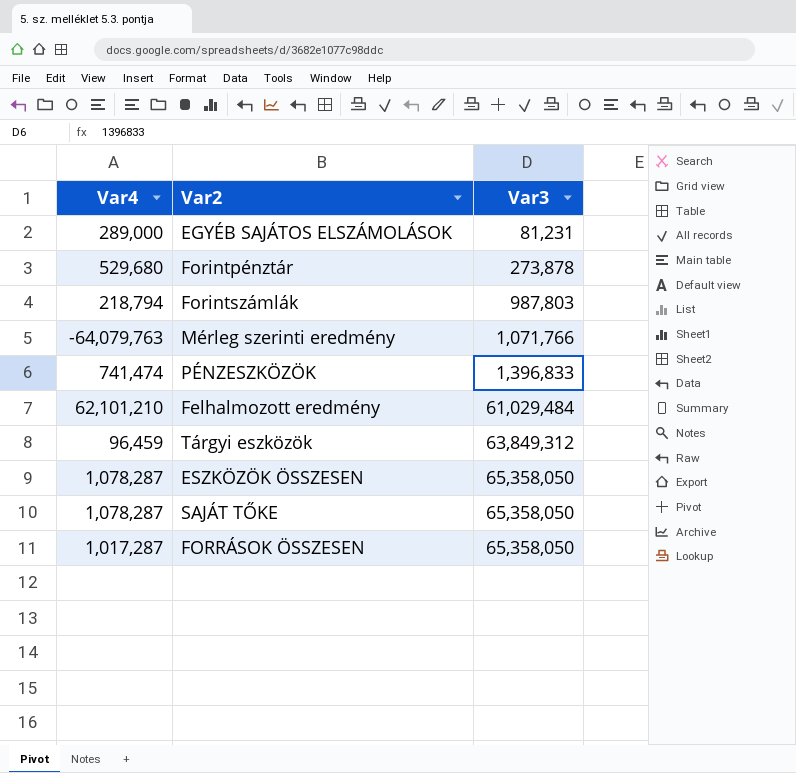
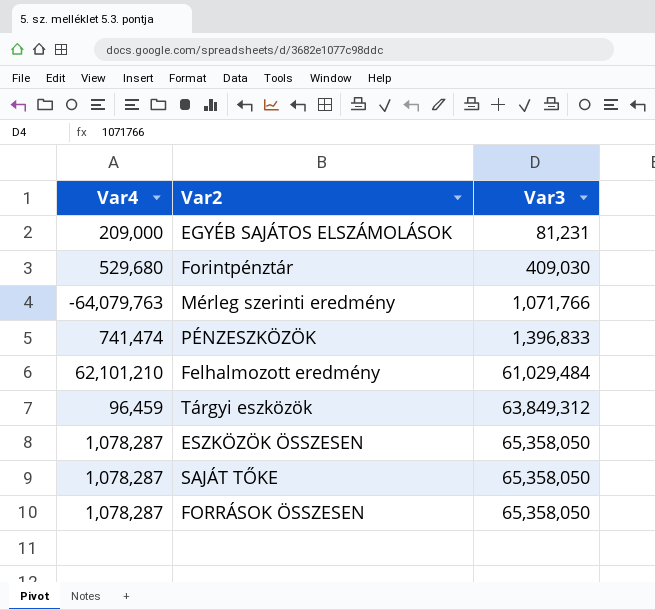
row Forintszámlák: 218,794 | 987,803 -> none
EGYÉB SAJÁTOS ELSZÁMOLÁSOK | Var4: 289,000 -> 209,000
Forintpénztár | Var3: 273,878 -> 409,030
FORRÁSOK ÖSSZESEN | Var4: 1,017,287 -> 1,078,287

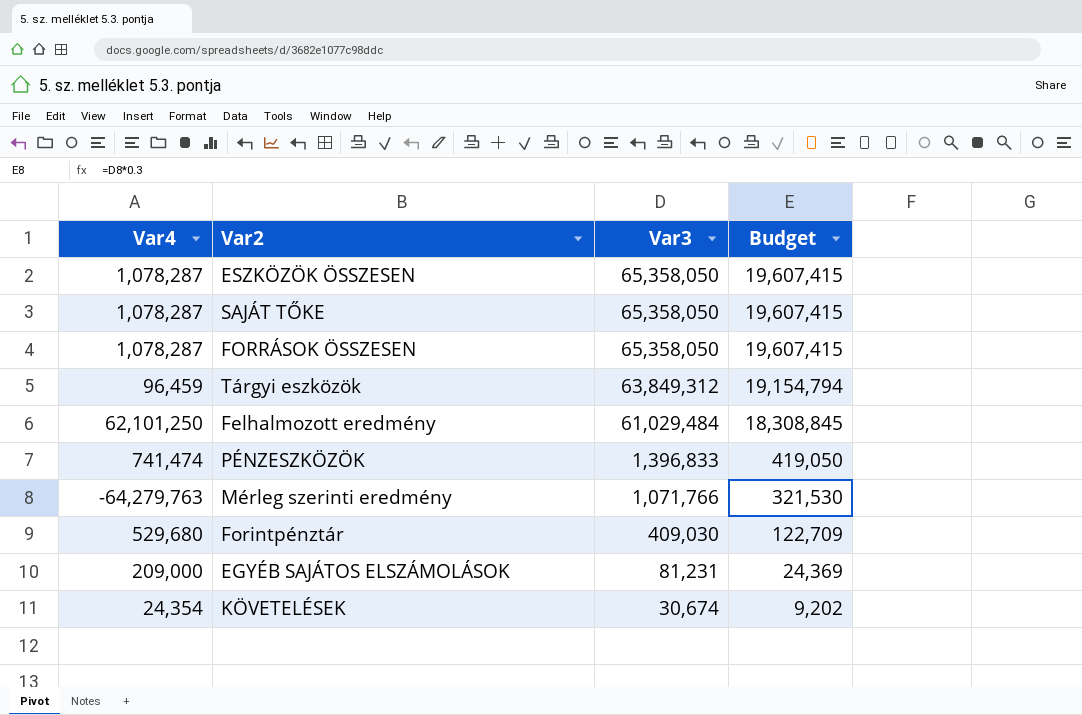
row order: Var3 ascending -> Var3 descending
column Budget | formula: none -> [Var3] * 0.3
Felhalmozott eredmény | Var4: 62,101,210 -> 62,101,250
Mérleg szerinti eredmény | Var4: -64,079,763 -> -64,279,763
row KÖVETELÉSEK: none -> 24,354 | 30,674 | 9,202

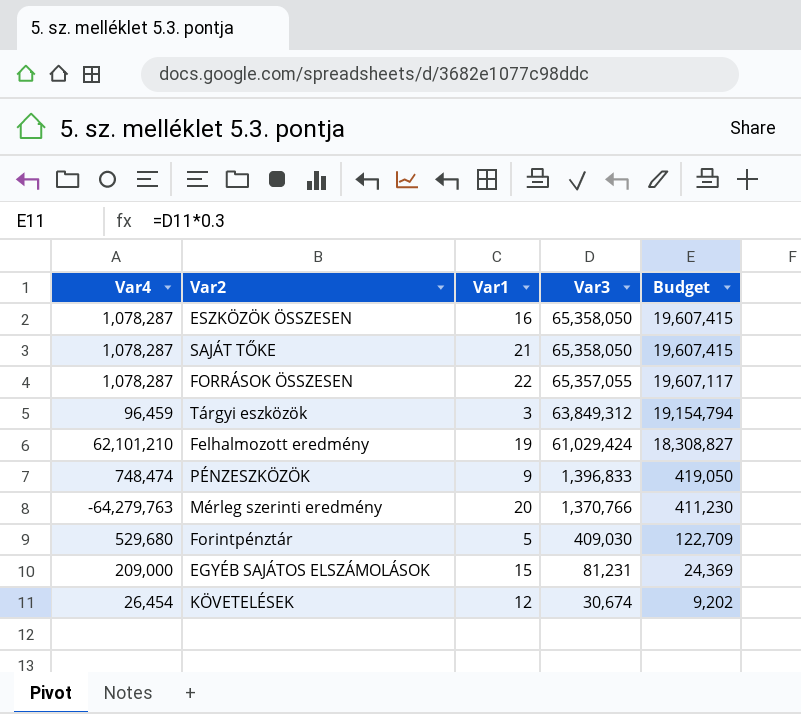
column Var1 | position: none -> 3
FORRÁSOK ÖSSZESEN | Var3: 65,358,050 -> 65,357,055
FORRÁSOK ÖSSZESEN | Budget: 19,607,415 -> 19,607,117
Felhalmozott eredmény | Var4: 62,101,250 -> 62,101,210
Felhalmozott eredmény | Var3: 61,029,484 -> 61,029,424
Felhalmozott eredmény | Budget: 18,308,845 -> 18,308,827
PÉNZESZKÖZÖK | Var4: 741,474 -> 748,474
Mérleg szerinti eredmény | Var3: 1,071,766 -> 1,370,766
Mérleg szerinti eredmény | Budget: 321,530 -> 411,230
KÖVETELÉSEK | Var4: 24,354 -> 26,454

